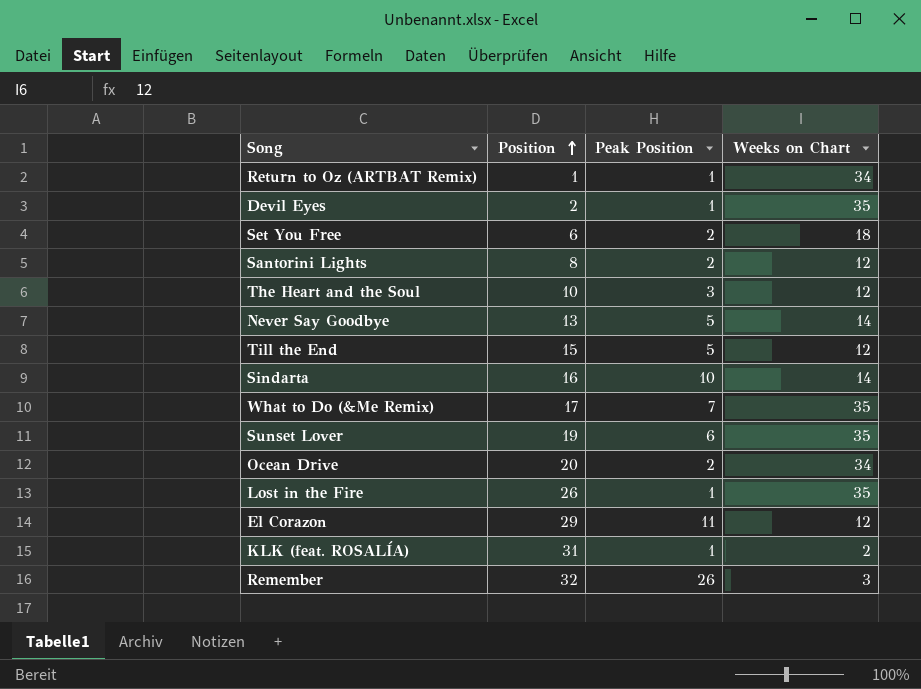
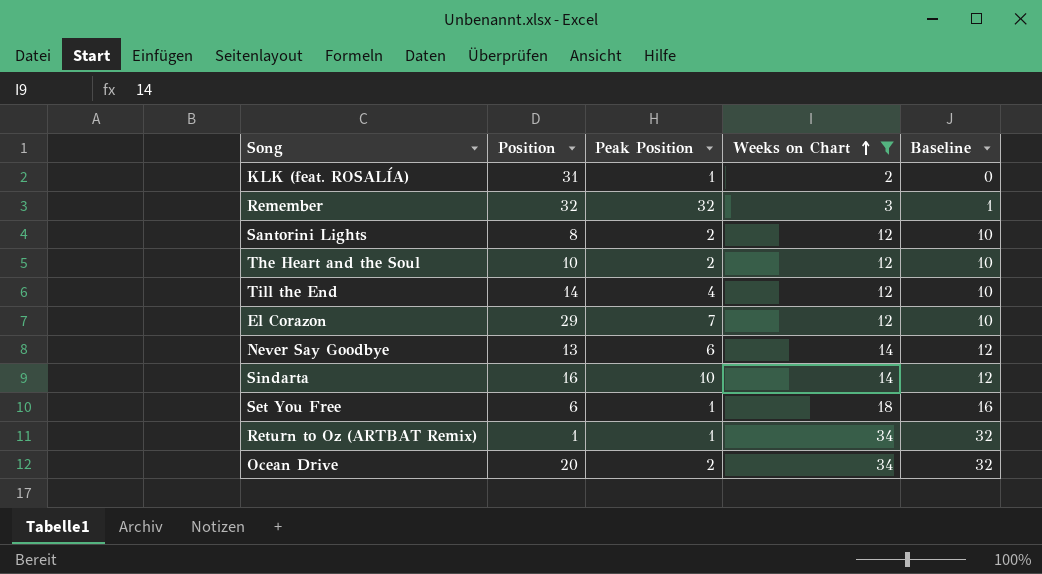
filter: none -> Weeks on Chart != 35
row order: Position ascending -> Weeks on Chart ascending
column Baseline | formula: none -> [Weeks on Chart] - 2
Remember | Peak Position: 26 -> 32
The Heart and the Soul | Peak Position: 3 -> 2
Till the End | Position: 15 -> 14
Till the End | Peak Position: 5 -> 4
El Corazon | Peak Position: 11 -> 7
Never Say Goodbye | Peak Position: 5 -> 6
Set You Free | Peak Position: 2 -> 1

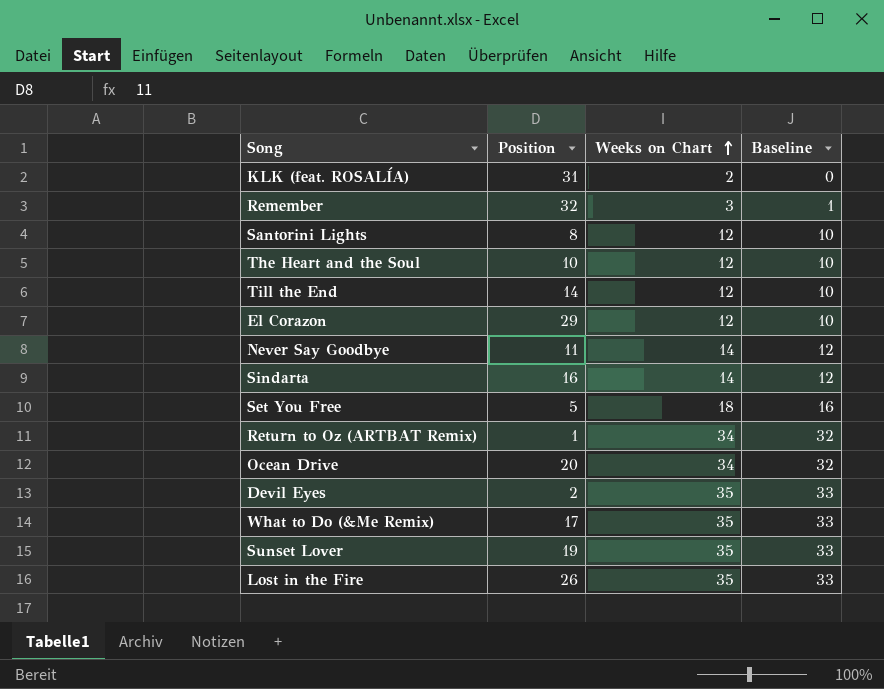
filter: Weeks on Chart != 35 -> none
column Peak Position | position: 3 -> none
Never Say Goodbye | Position: 13 -> 11
Set You Free | Position: 6 -> 5

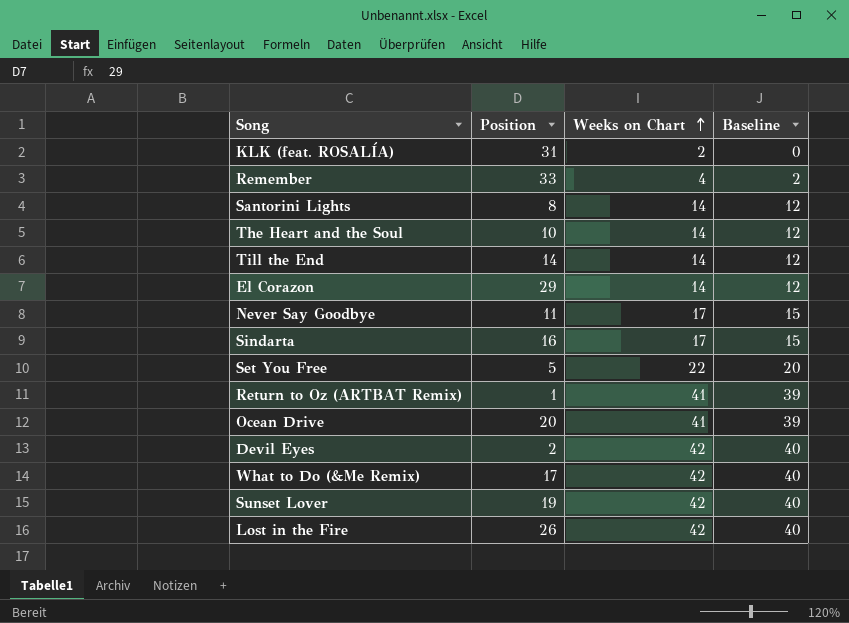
Remember | Position: 32 -> 33
Remember | Weeks on Chart: 3 -> 4
Remember | Baseline: 1 -> 2
Santorini Lights | Weeks on Chart: 12 -> 14
Santorini Lights | Baseline: 10 -> 12
The Heart and the Soul | Weeks on Chart: 12 -> 14
The Heart and the Soul | Baseline: 10 -> 12
Till the End | Weeks on Chart: 12 -> 14
Till the End | Baseline: 10 -> 12
El Corazon | Weeks on Chart: 12 -> 14
El Corazon | Baseline: 10 -> 12
Never Say Goodbye | Weeks on Chart: 14 -> 17
Never Say Goodbye | Baseline: 12 -> 15
Sindarta | Weeks on Chart: 14 -> 17
Sindarta | Baseline: 12 -> 15
Set You Free | Weeks on Chart: 18 -> 22
Set You Free | Baseline: 16 -> 20
Return to Oz (ARTBAT Remix) | Weeks on Chart: 34 -> 41
Return to Oz (ARTBAT Remix) | Baseline: 32 -> 39
Ocean Drive | Weeks on Chart: 34 -> 41
Ocean Drive | Baseline: 32 -> 39
Devil Eyes | Weeks on Chart: 35 -> 42
Devil Eyes | Baseline: 33 -> 40
What to Do (&Me Remix) | Weeks on Chart: 35 -> 42
What to Do (&Me Remix) | Baseline: 33 -> 40
Sunset Lover | Weeks on Chart: 35 -> 42
Sunset Lover | Baseline: 33 -> 40
Lost in the Fire | Weeks on Chart: 35 -> 42
Lost in the Fire | Baseline: 33 -> 40

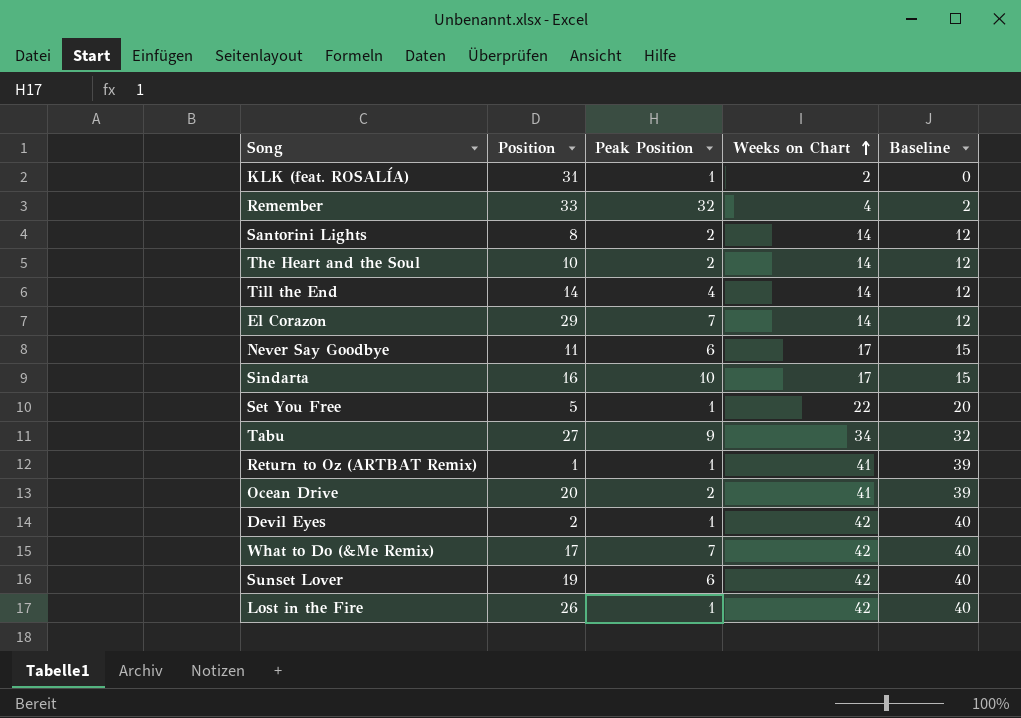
column Peak Position | position: none -> 3
row Tabu: none -> 27 | 9 | 34 | 32

